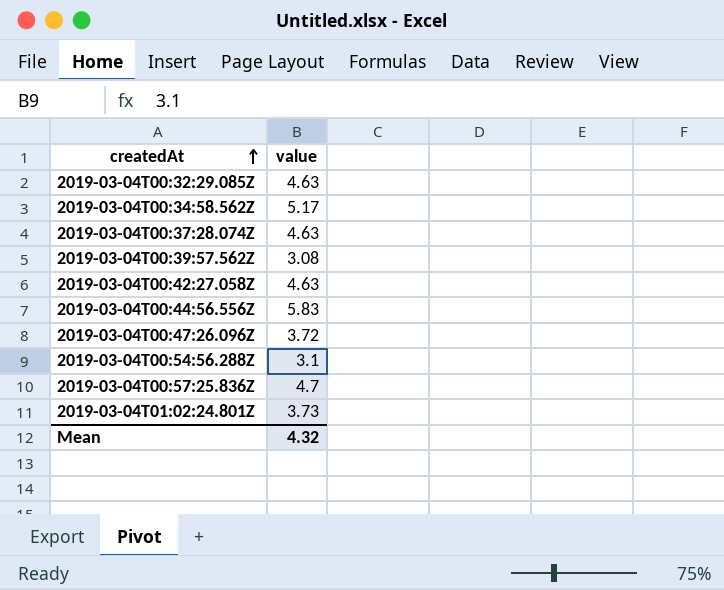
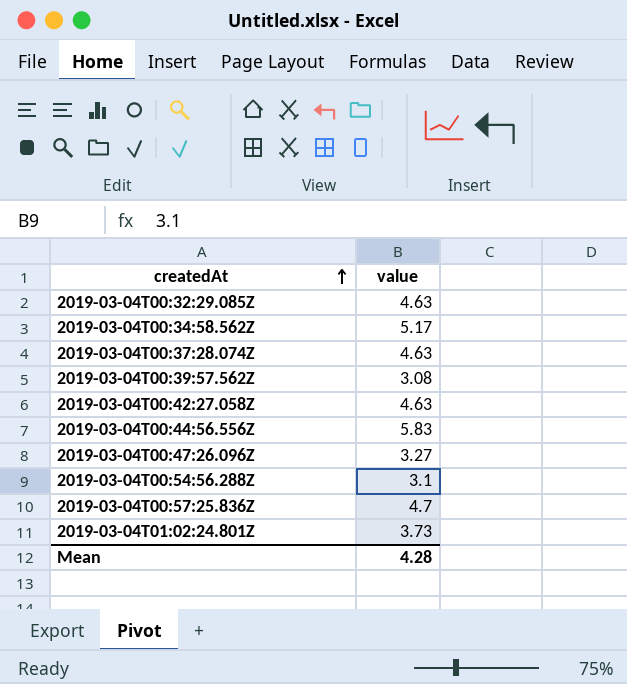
2019-03-04T00:47:26.096Z | value: 3.72 -> 3.27
Mean | value: 4.32 -> 4.28

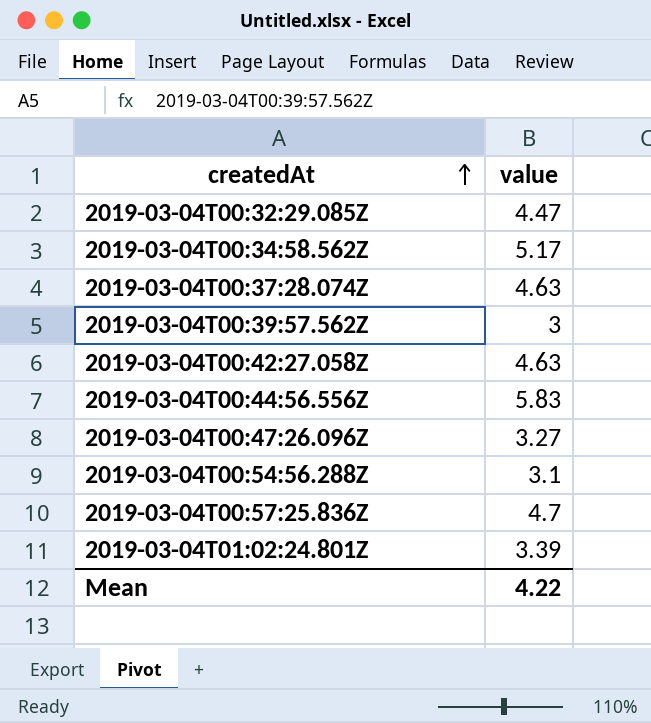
2019-03-04T00:32:29.085Z | value: 4.63 -> 4.47
2019-03-04T00:39:57.562Z | value: 3.08 -> 3
2019-03-04T01:02:24.801Z | value: 3.73 -> 3.39
Mean | value: 4.28 -> 4.22

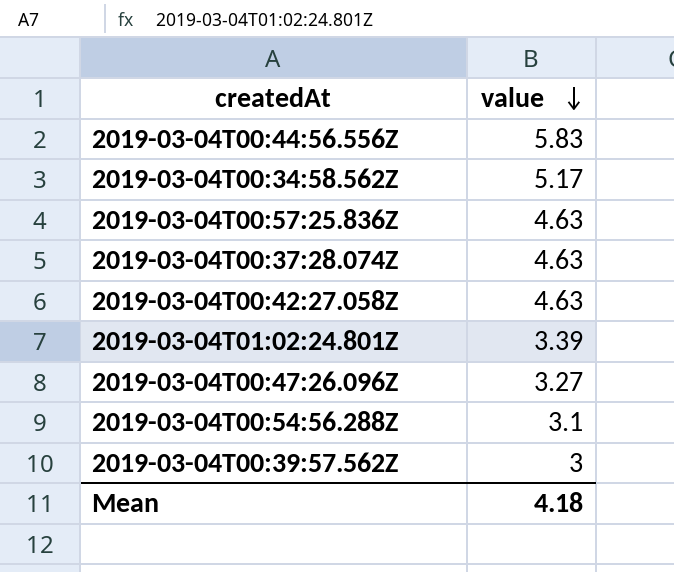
row order: createdAt ascending -> value descending
row 2019-03-04T00:32:29.085Z: 4.47 -> none
2019-03-04T00:57:25.836Z | value: 4.7 -> 4.63
Mean | value: 4.22 -> 4.18

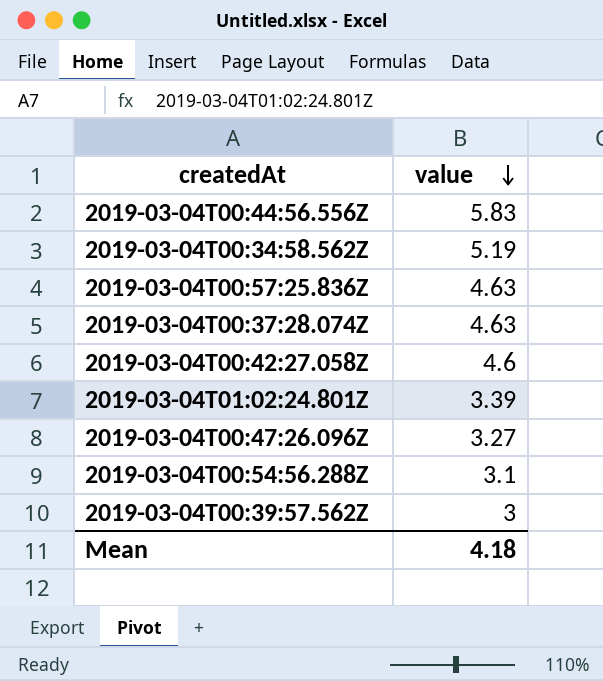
2019-03-04T00:34:58.562Z | value: 5.17 -> 5.19
2019-03-04T00:42:27.058Z | value: 4.63 -> 4.6

